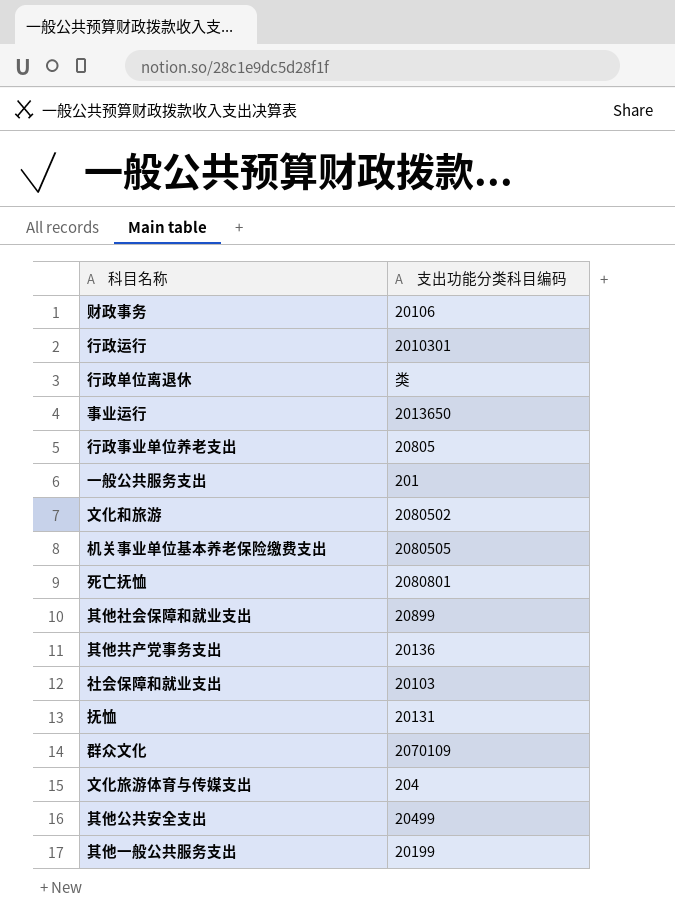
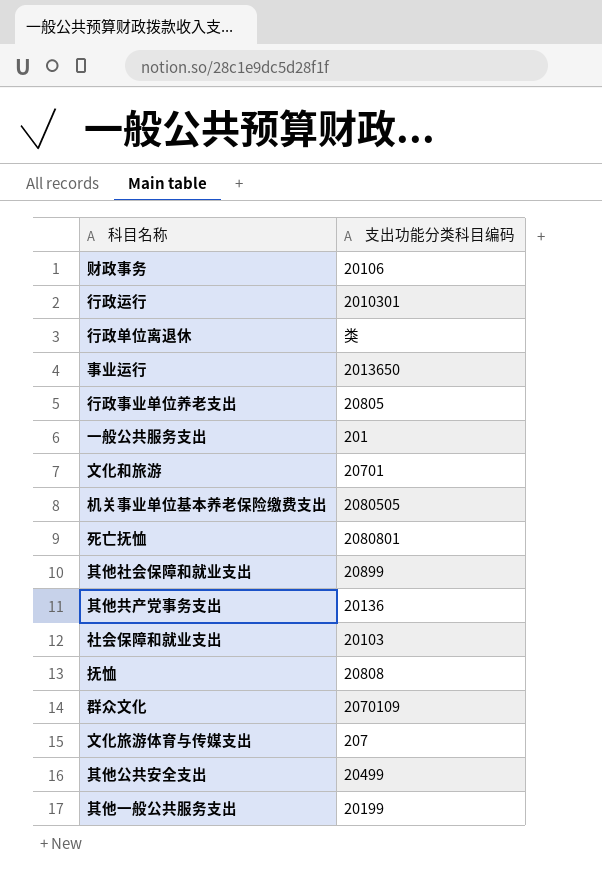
文化和旅游 | 支出功能分类科目编码: 2080502 -> 20701
抚恤 | 支出功能分类科目编码: 20131 -> 20808
文化旅游体育与传媒支出 | 支出功能分类科目编码: 204 -> 207

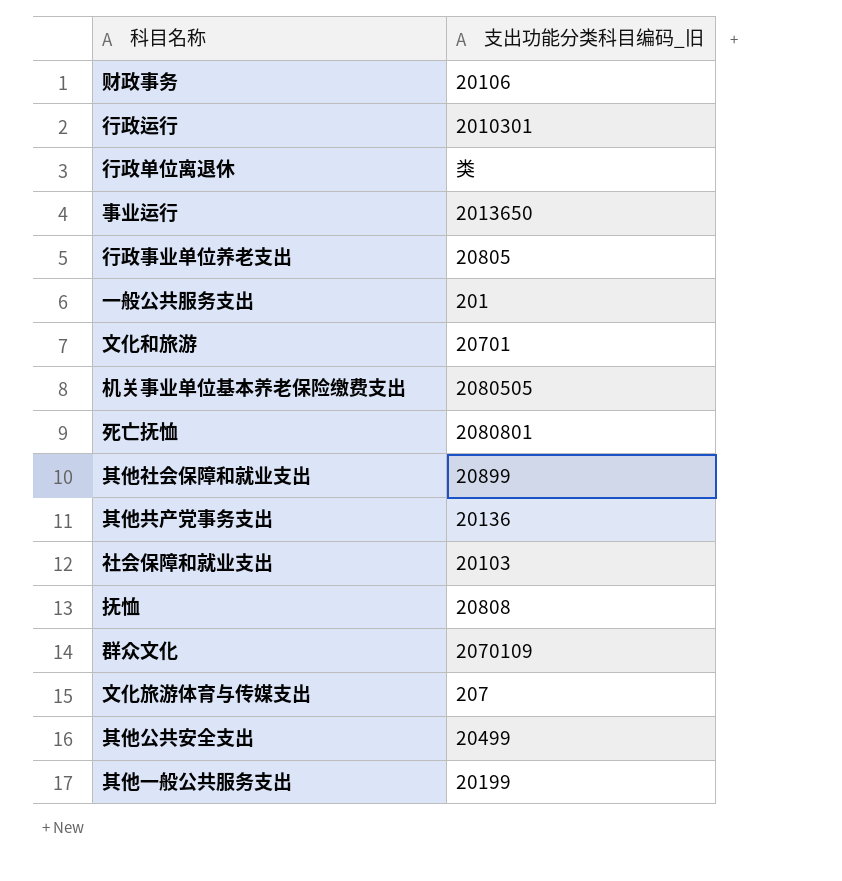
column name: 支出功能分类科目编码 -> 支出功能分类科目编码_旧

